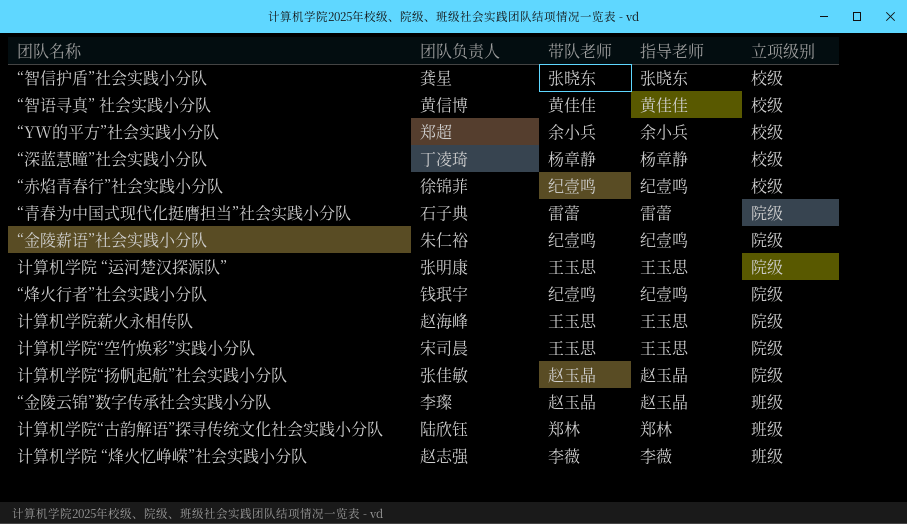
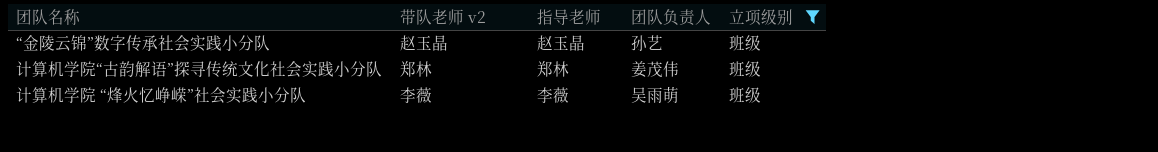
filter: none -> 立项级别 = 班级
column name: 带队老师 -> 带队老师 v2
column 团队负责人 | position: 2 -> 4
“金陵云锦”数字传承社会实践小分队 | 团队负责人: 李璨 -> 孙艺
计算机学院“古韵解语”探寻传统文化社会实践小分队 | 团队负责人: 陆欣钰 -> 姜茂伟
计算机学院 “烽火忆峥嵘”社会实践小分队 | 团队负责人: 赵志强 -> 吴雨萌

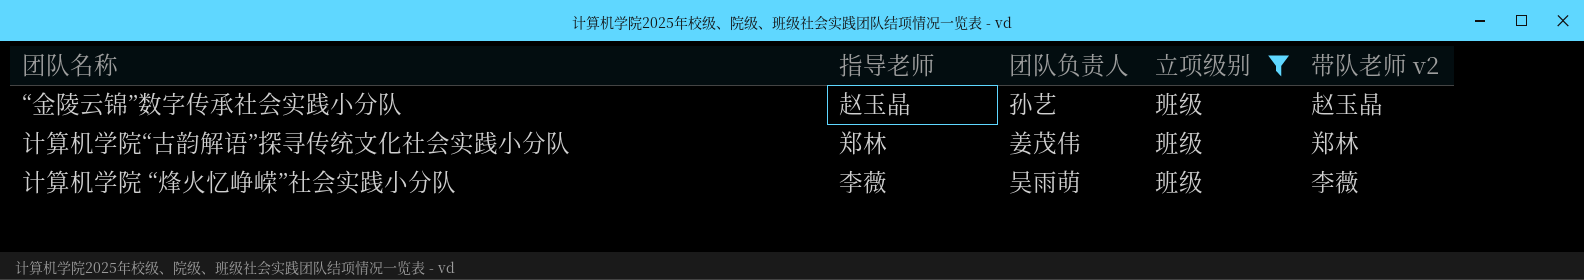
column 带队老师 v2 | position: 2 -> 5

